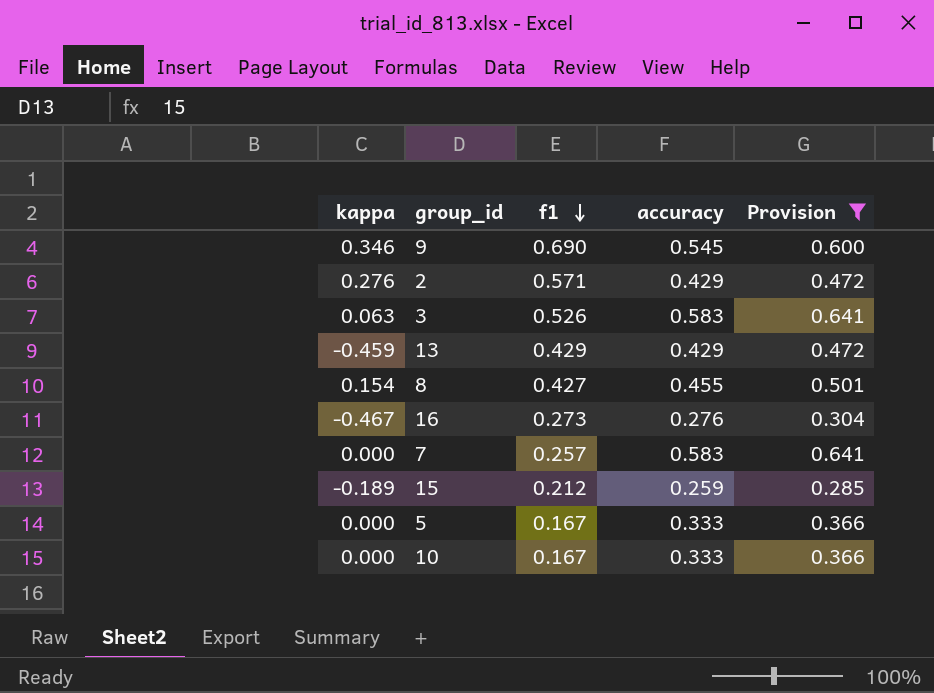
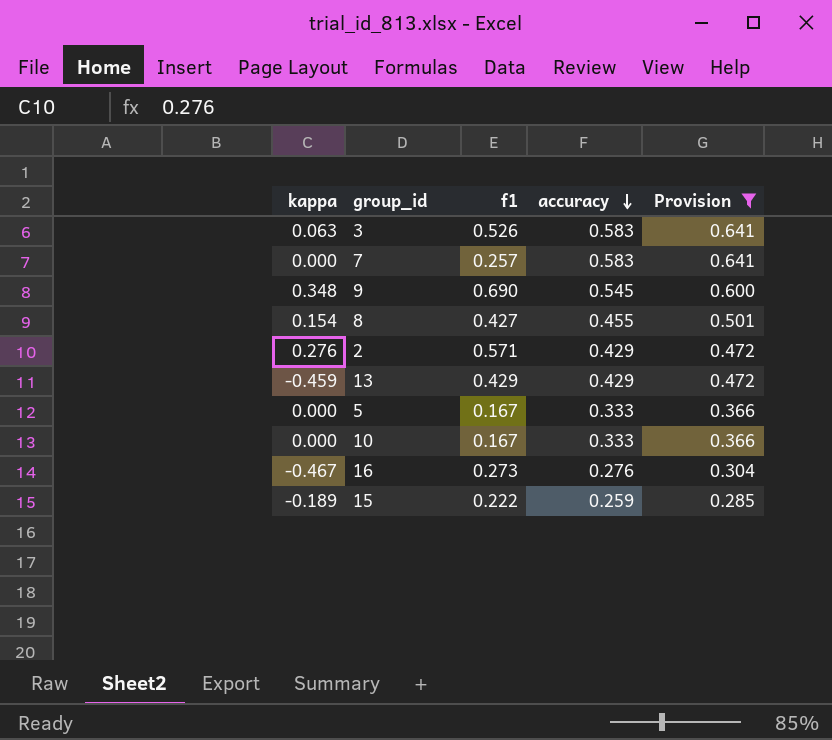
row order: f1 descending -> accuracy descending
9 | kappa: 0.346 -> 0.348
15 | f1: 0.212 -> 0.222

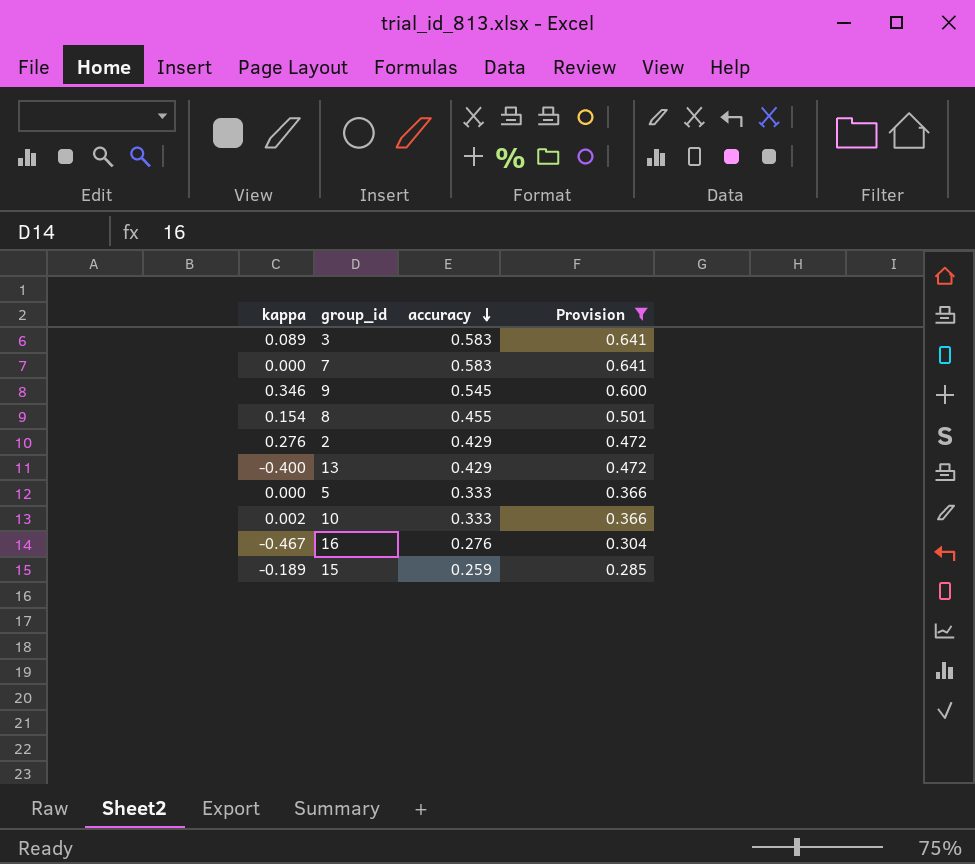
column f1 | position: 3 -> none
3 | kappa: 0.063 -> 0.089
9 | kappa: 0.348 -> 0.346
13 | kappa: -0.459 -> -0.400
10 | kappa: 0.000 -> 0.002

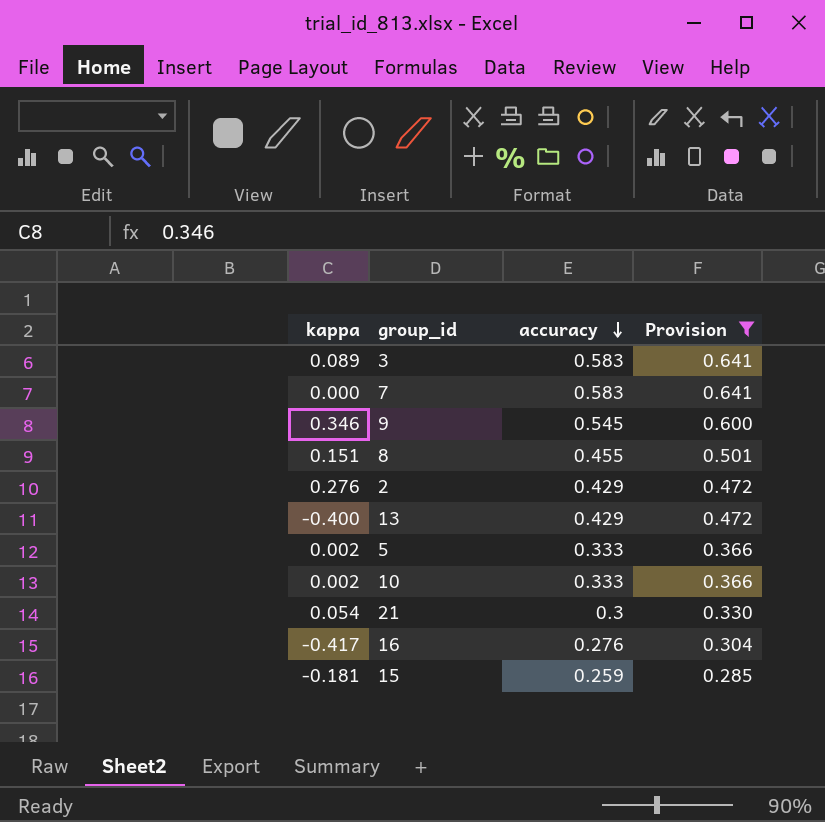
8 | kappa: 0.154 -> 0.151
5 | kappa: 0.000 -> 0.002
row 21: none -> 0.054 | 0.3 | 0.330
16 | kappa: -0.467 -> -0.417
15 | kappa: -0.189 -> -0.181

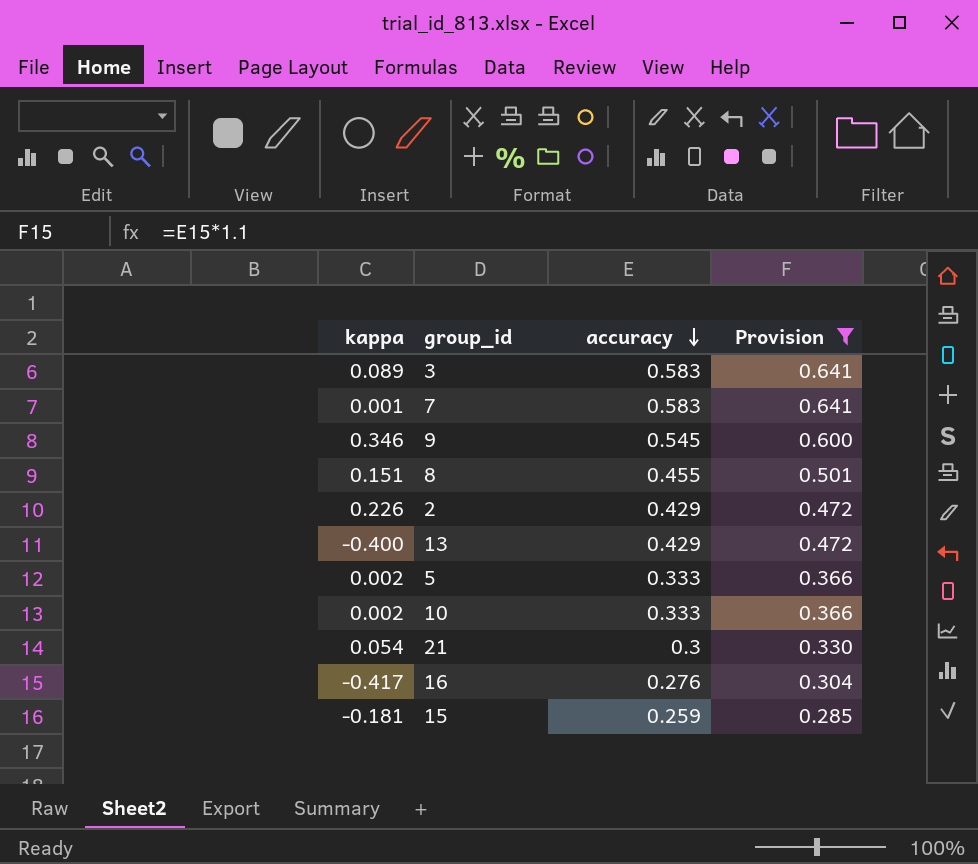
7 | kappa: 0.000 -> 0.001
2 | kappa: 0.276 -> 0.226

